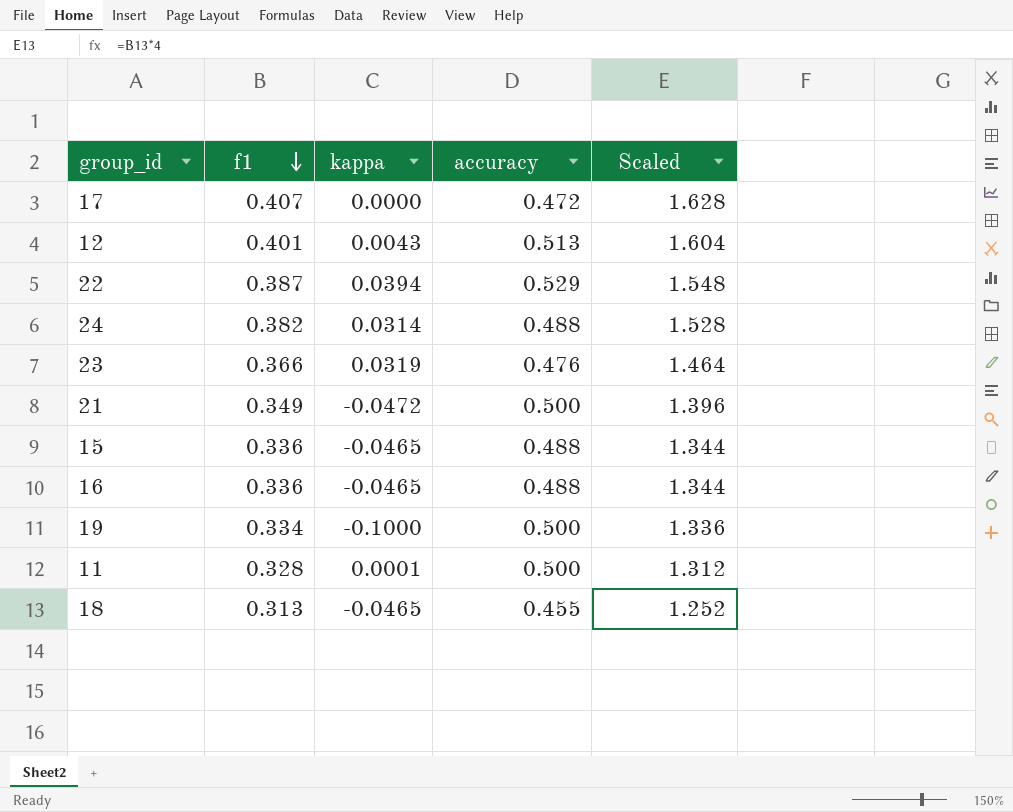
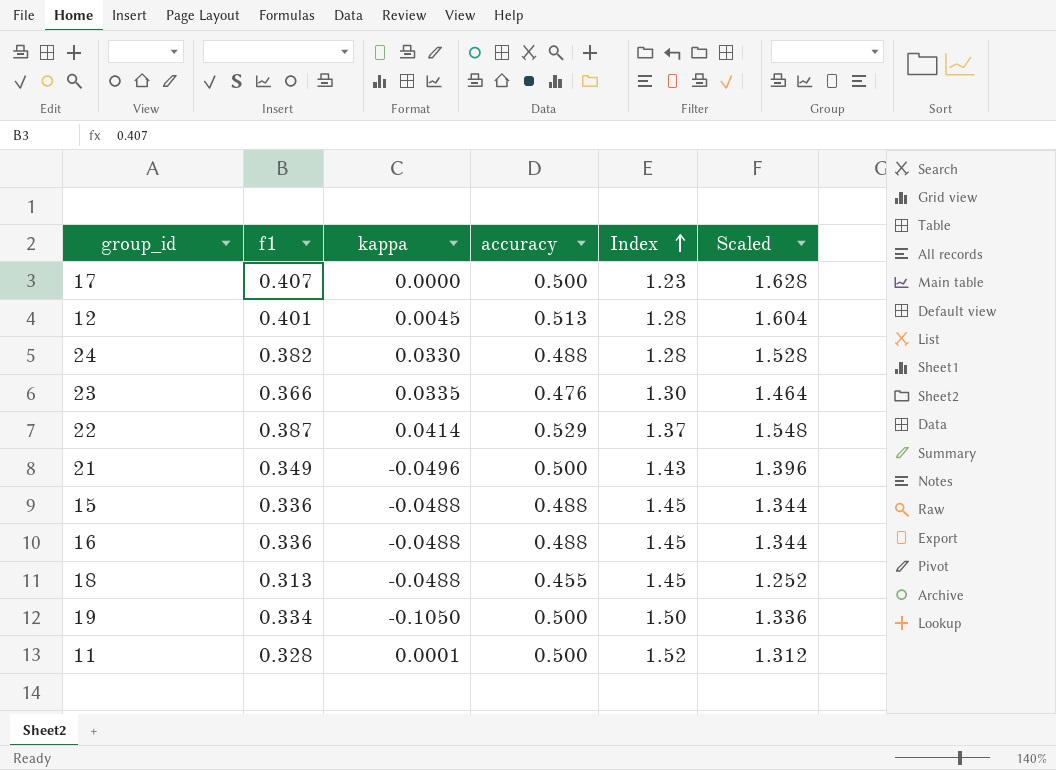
row order: f1 descending -> Index ascending
column Index | formula: none -> [accuracy] / [f1]
17 | accuracy: 0.472 -> 0.500
12 | kappa: 0.0043 -> 0.0045
24 | kappa: 0.0314 -> 0.0330
23 | kappa: 0.0319 -> 0.0335
22 | kappa: 0.0394 -> 0.0414
21 | kappa: -0.0472 -> -0.0496
15 | kappa: -0.0465 -> -0.0488
16 | kappa: -0.0465 -> -0.0488
18 | kappa: -0.0465 -> -0.0488
19 | kappa: -0.1000 -> -0.1050

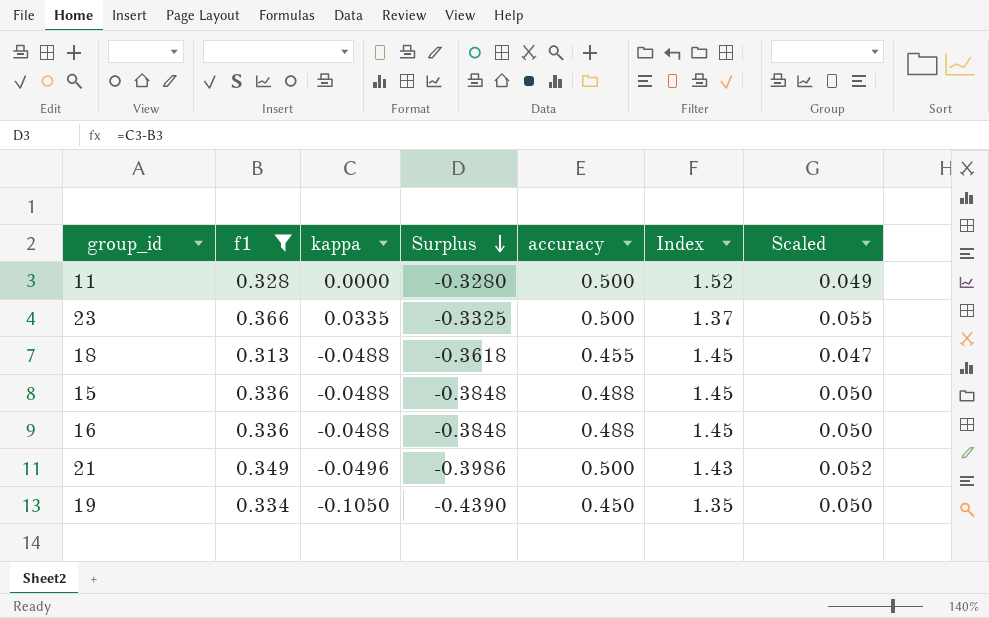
filter: none -> f1 <= 0.366
row order: Index ascending -> Surplus descending
column Surplus | formula: none -> [kappa] - [f1]
column Scaled | formula: [f1] * 4 -> [f1] * 0.15
11 | kappa: 0.0001 -> 0.0000
23 | accuracy: 0.476 -> 0.500
23 | Index: 1.30 -> 1.37
19 | accuracy: 0.500 -> 0.450
19 | Index: 1.50 -> 1.35

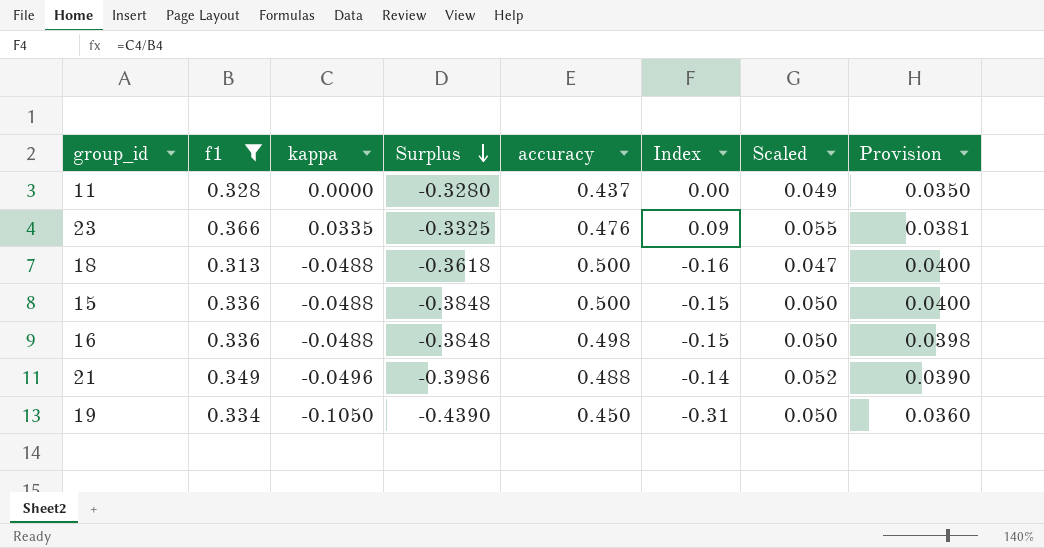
column Index | formula: [accuracy] / [f1] -> [kappa] / [f1]
column Provision | formula: none -> [accuracy] * 0.08
11 | accuracy: 0.500 -> 0.437
23 | accuracy: 0.500 -> 0.476
18 | accuracy: 0.455 -> 0.500
15 | accuracy: 0.488 -> 0.500
16 | accuracy: 0.488 -> 0.498
21 | accuracy: 0.500 -> 0.488

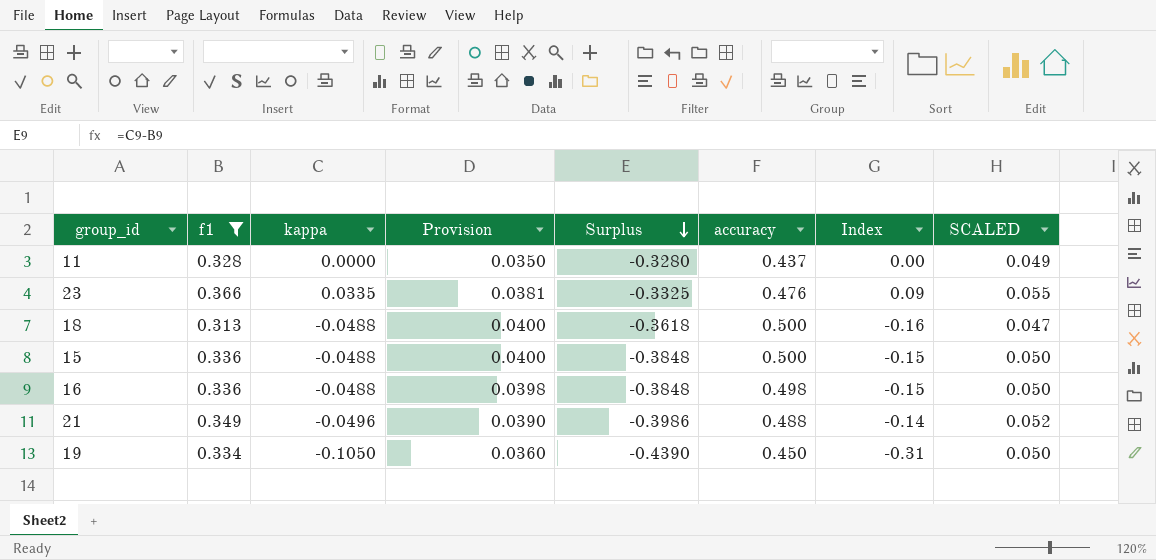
column Provision | position: 8 -> 4
column name: Scaled -> SCALED

